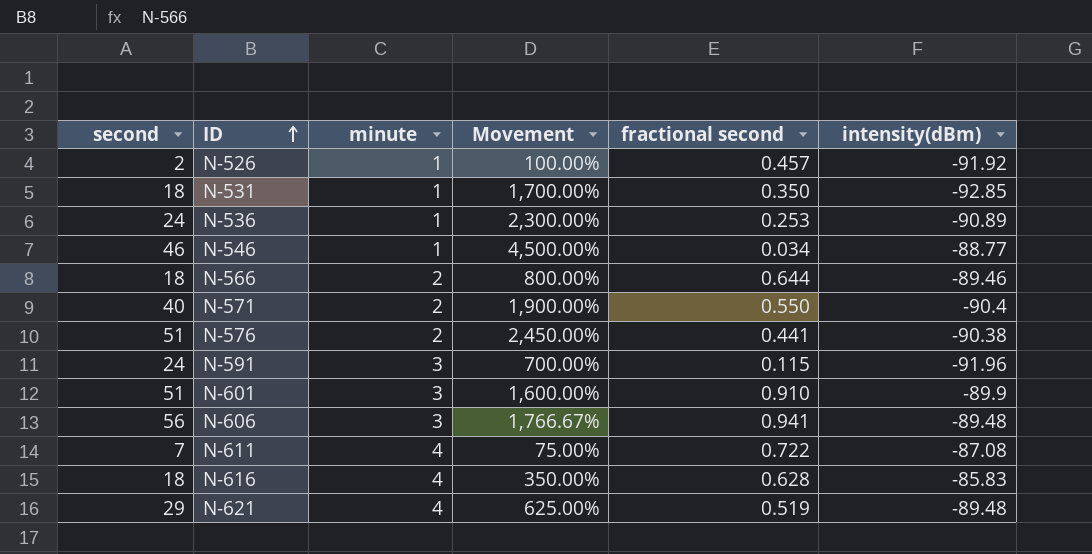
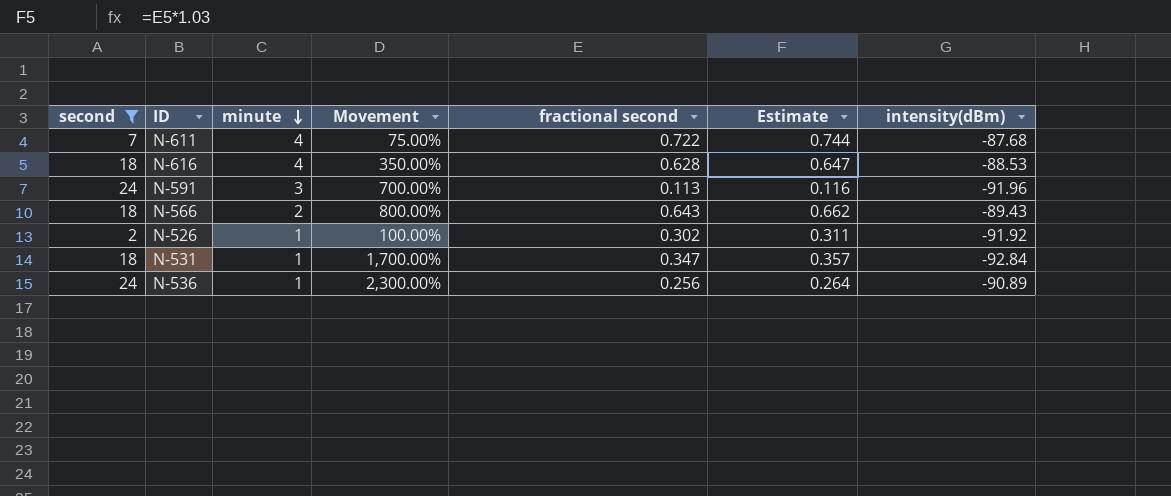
filter: none -> second <= 24
row order: ID ascending -> minute descending
column Estimate | formula: none -> [fractional second] * 1.03
N-611 | intensity(dBm): -87.08 -> -87.68
N-616 | intensity(dBm): -85.83 -> -88.53
N-591 | fractional second: 0.115 -> 0.113
N-566 | fractional second: 0.644 -> 0.643
N-566 | intensity(dBm): -89.46 -> -89.43
N-526 | fractional second: 0.457 -> 0.302
N-531 | fractional second: 0.350 -> 0.347
N-531 | intensity(dBm): -92.85 -> -92.84
N-536 | fractional second: 0.253 -> 0.256

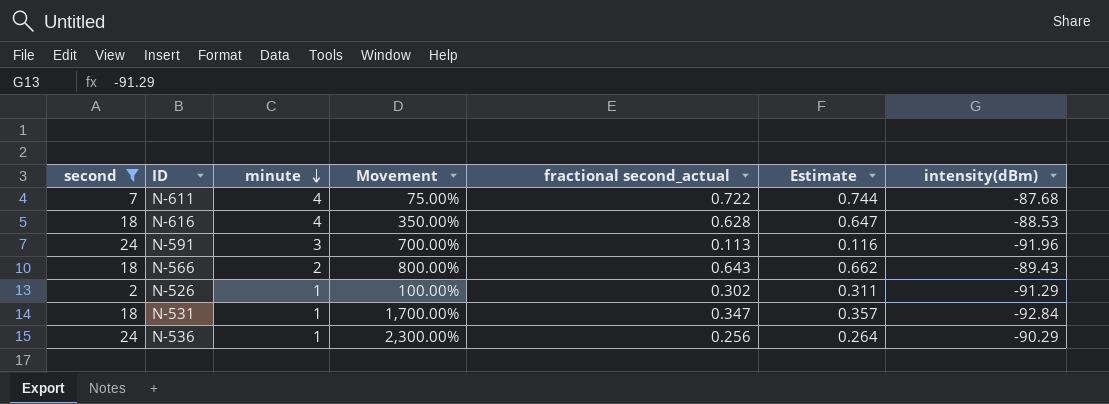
column name: fractional second -> fractional second_actual
N-526 | intensity(dBm): -91.92 -> -91.29
N-536 | intensity(dBm): -90.89 -> -90.29

